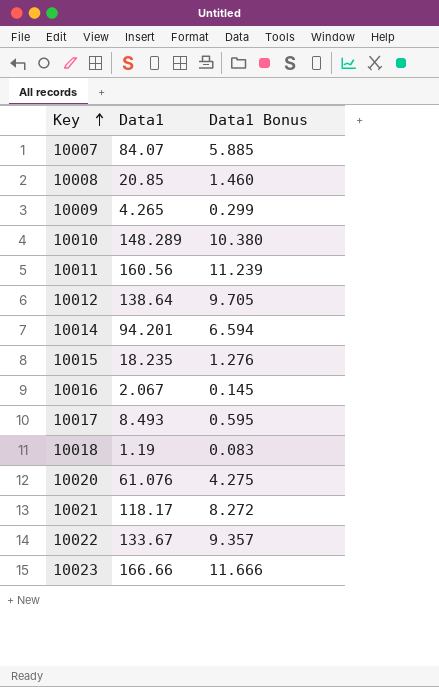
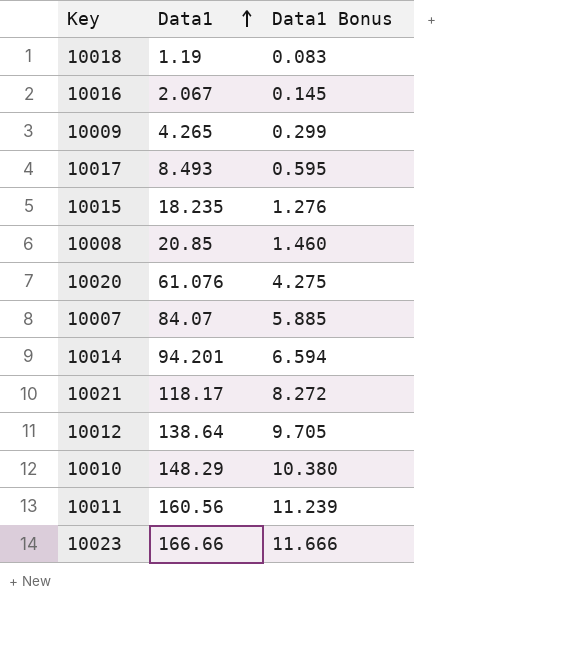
row order: Key ascending -> Data1 ascending
row 10022: 133.67 | 9.357 -> none
10010 | Data1: 148.289 -> 148.29

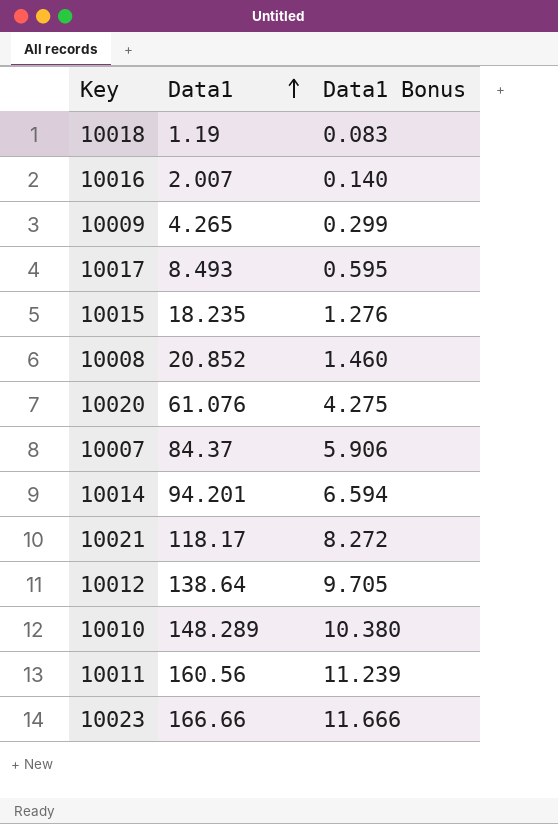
10016 | Data1: 2.067 -> 2.007
10016 | Data1 Bonus: 0.145 -> 0.140
10008 | Data1: 20.85 -> 20.852
10007 | Data1: 84.07 -> 84.37
10007 | Data1 Bonus: 5.885 -> 5.906
10010 | Data1: 148.29 -> 148.289

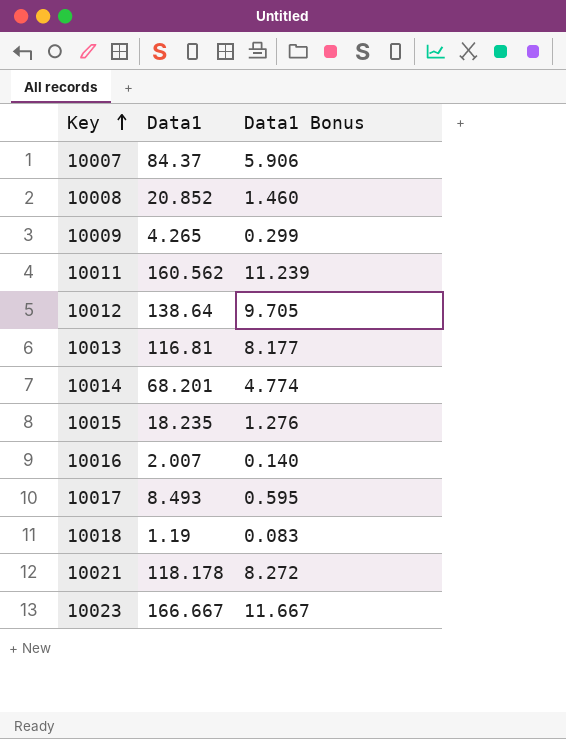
row order: Data1 ascending -> Key ascending
row 10020: 61.076 | 4.275 -> none
row 10010: 148.289 | 10.380 -> none
10011 | Data1: 160.56 -> 160.562
row 10013: none -> 116.81 | 8.177
10014 | Data1: 94.201 -> 68.201
10014 | Data1 Bonus: 6.594 -> 4.774
10021 | Data1: 118.17 -> 118.178
10023 | Data1: 166.66 -> 166.667
10023 | Data1 Bonus: 11.666 -> 11.667

